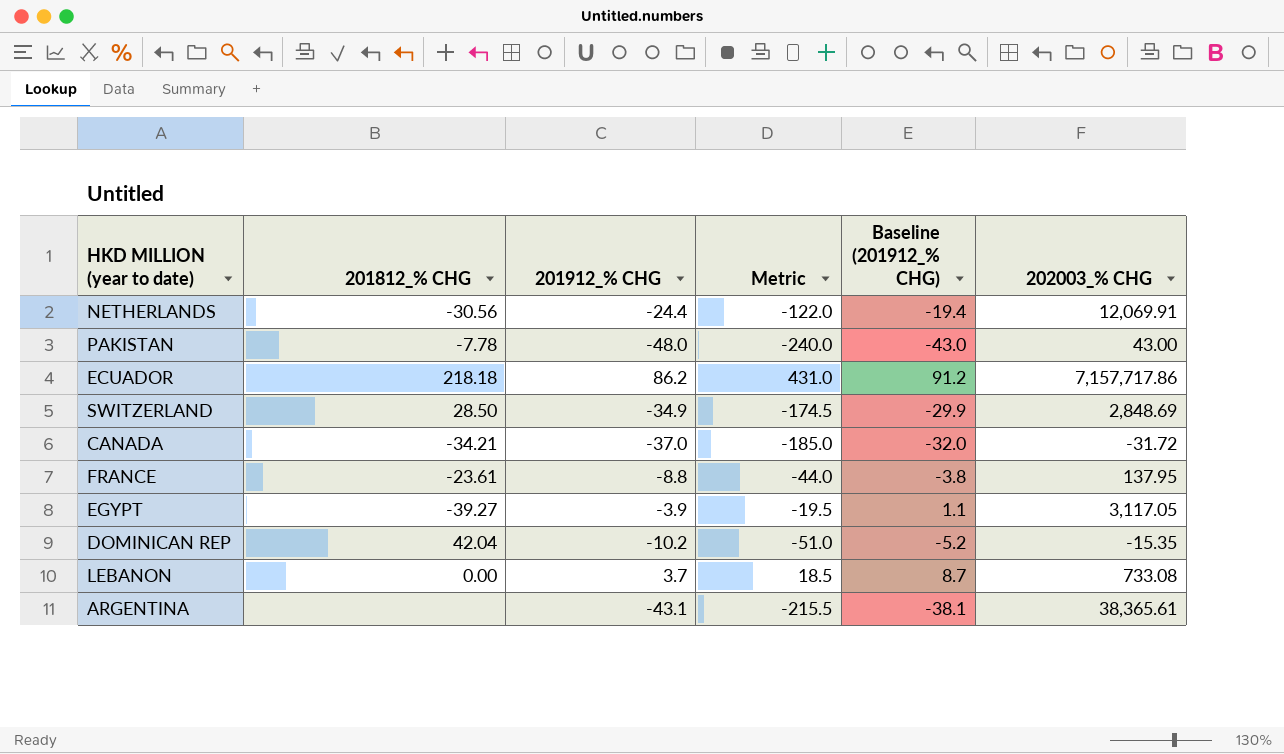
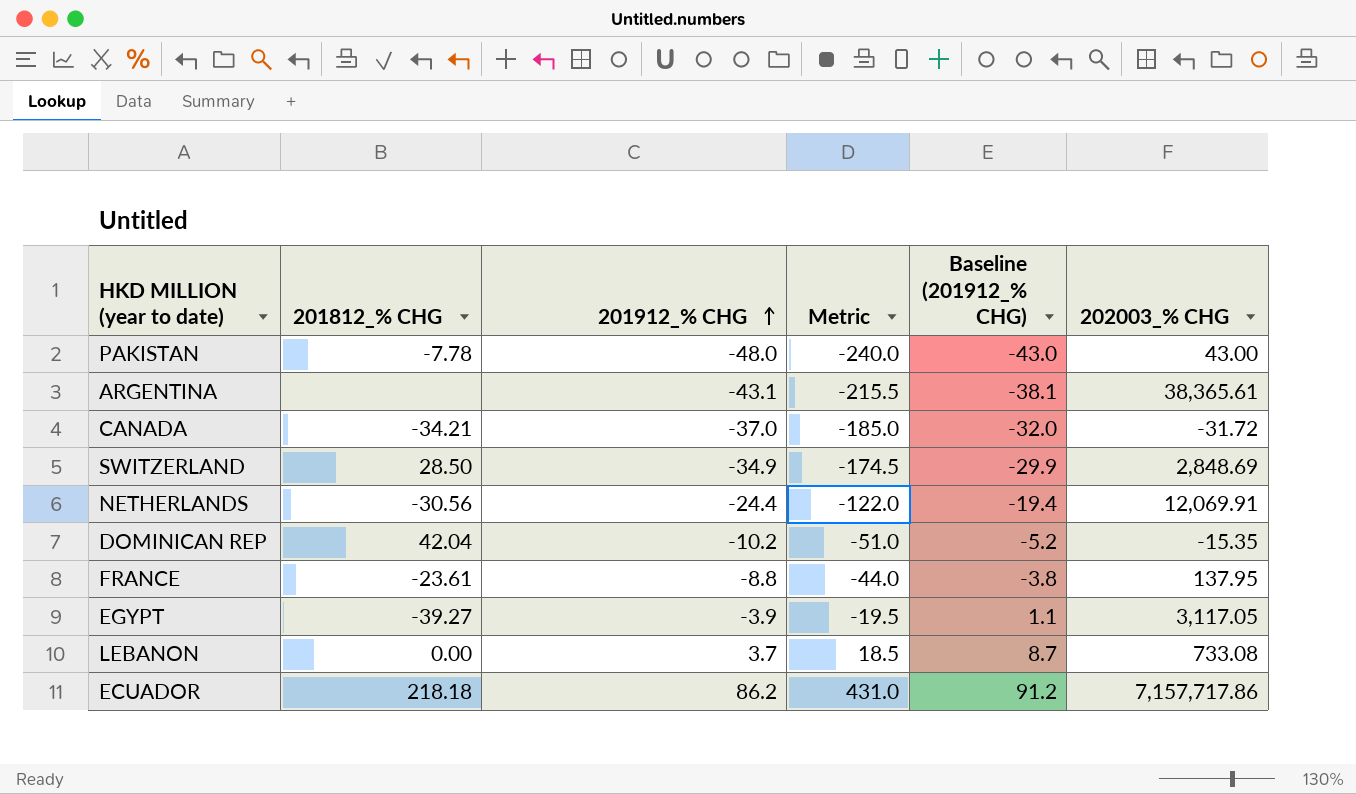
row order: none -> 201912_% CHG ascending

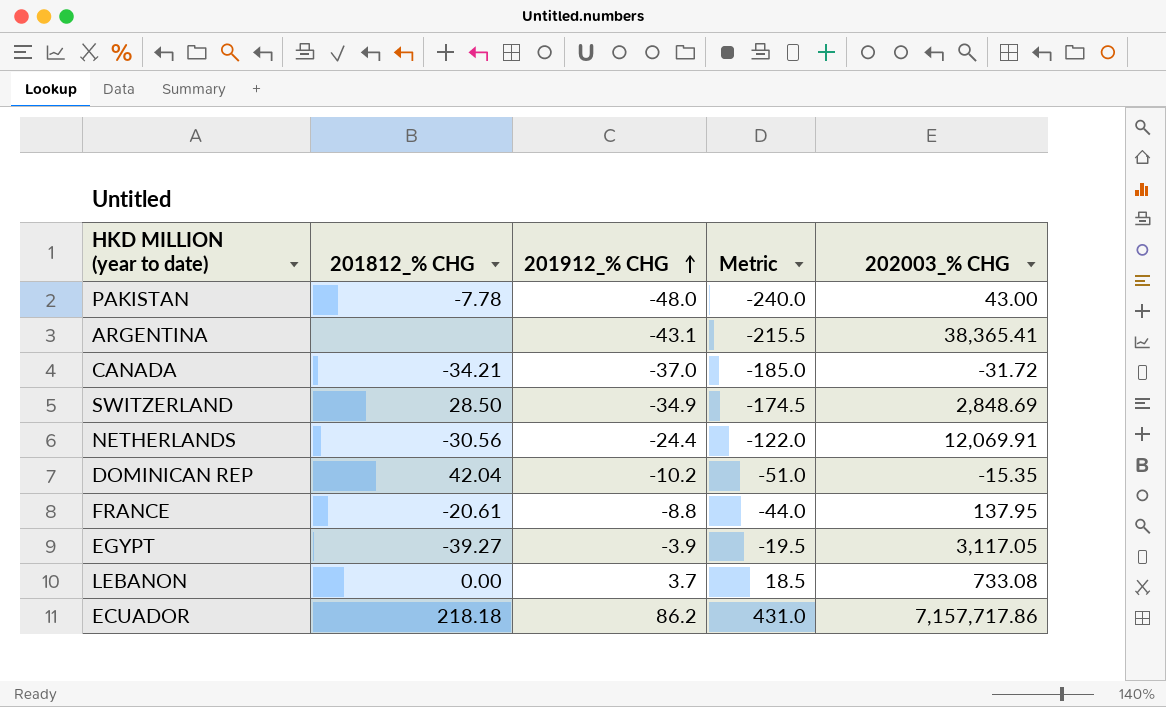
column Baseline (201912_% CHG) | formula: [201912_% CHG] + 5 -> none
ARGENTINA | 202003_% CHG: 38,365.61 -> 38,365.41
FRANCE | 201812_% CHG: -23.61 -> -20.61

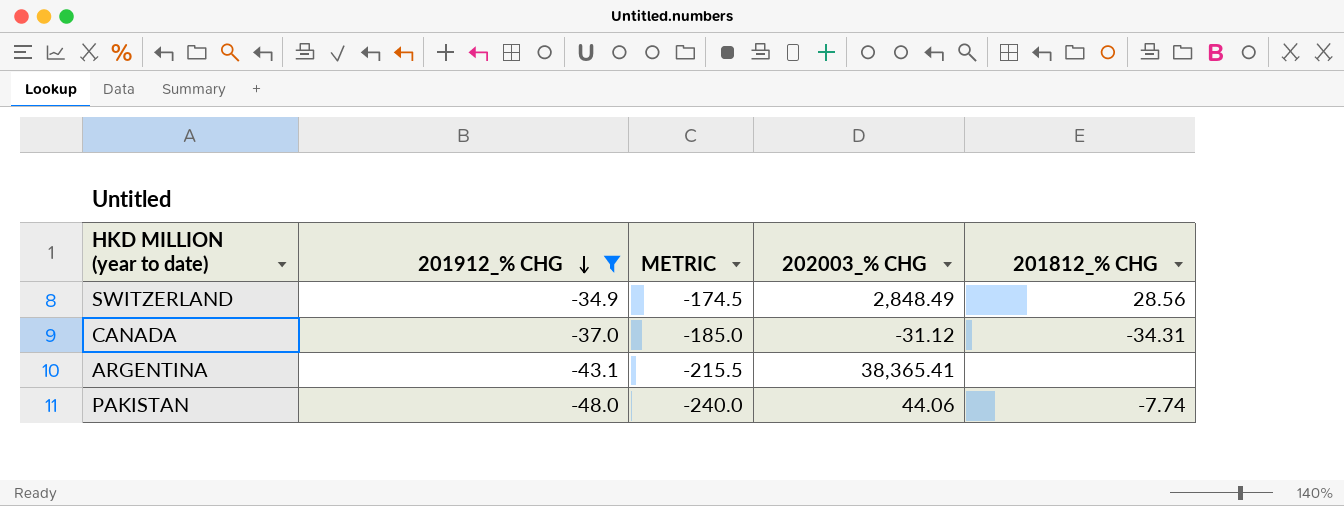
filter: none -> 201912_% CHG <= -34.9
row order: 201912_% CHG ascending -> 201912_% CHG descending
column name: Metric -> METRIC
column 201812_% CHG | position: 2 -> 5
SWITZERLAND | 202003_% CHG: 2,848.69 -> 2,848.49
SWITZERLAND | 201812_% CHG: 28.50 -> 28.56
CANADA | 202003_% CHG: -31.72 -> -31.12
CANADA | 201812_% CHG: -34.21 -> -34.31
PAKISTAN | 202003_% CHG: 43.00 -> 44.06
PAKISTAN | 201812_% CHG: -7.78 -> -7.74

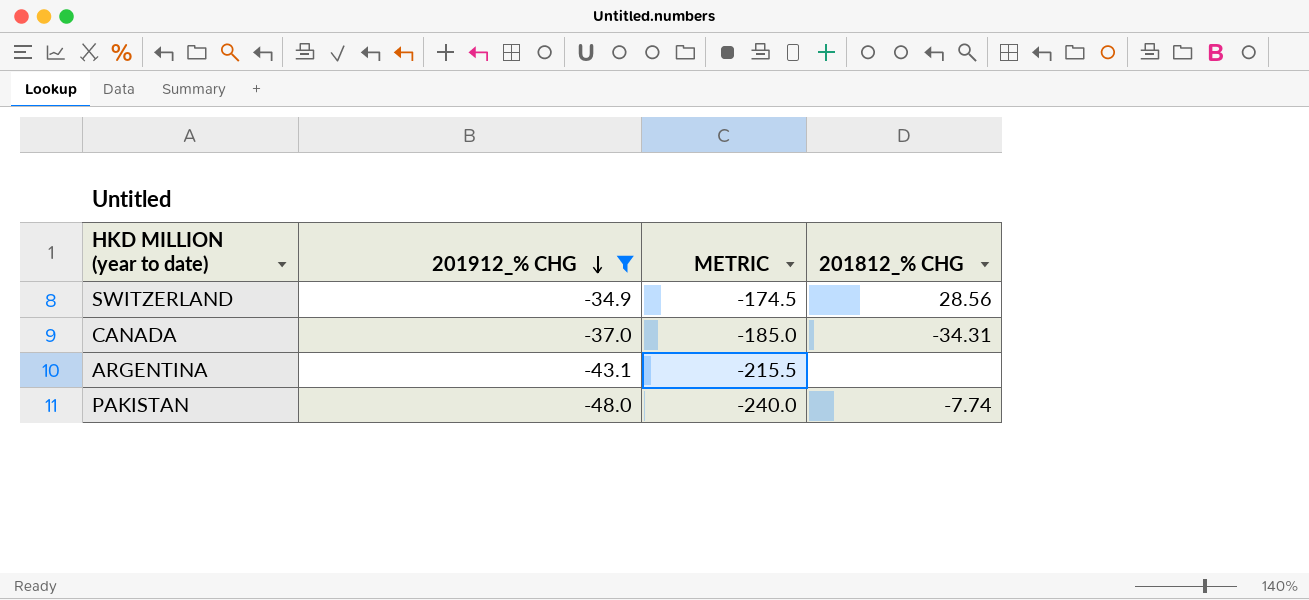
column 202003_% CHG | position: 4 -> none

